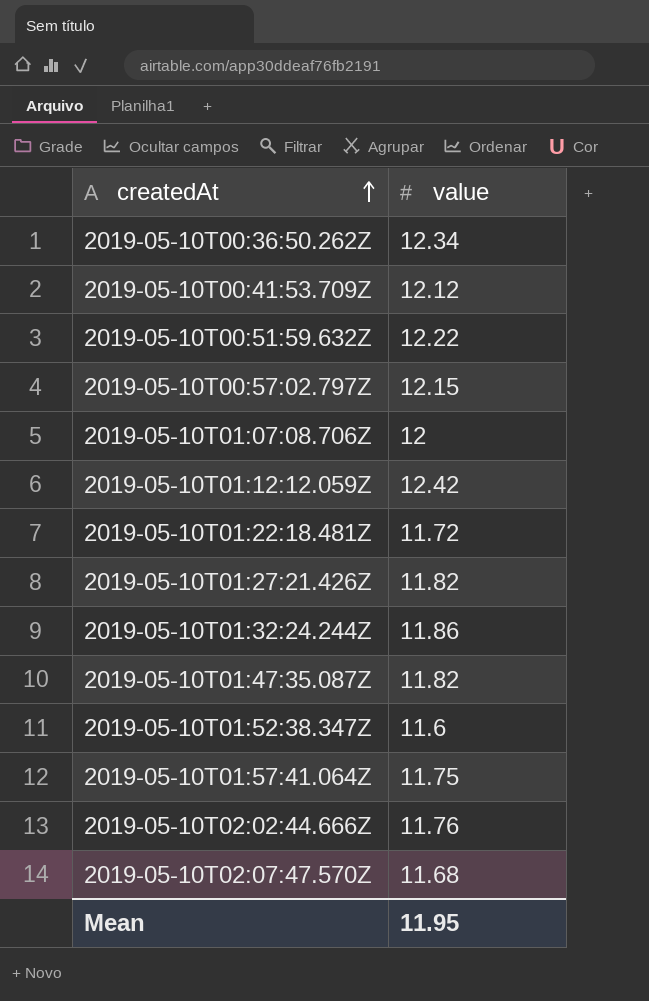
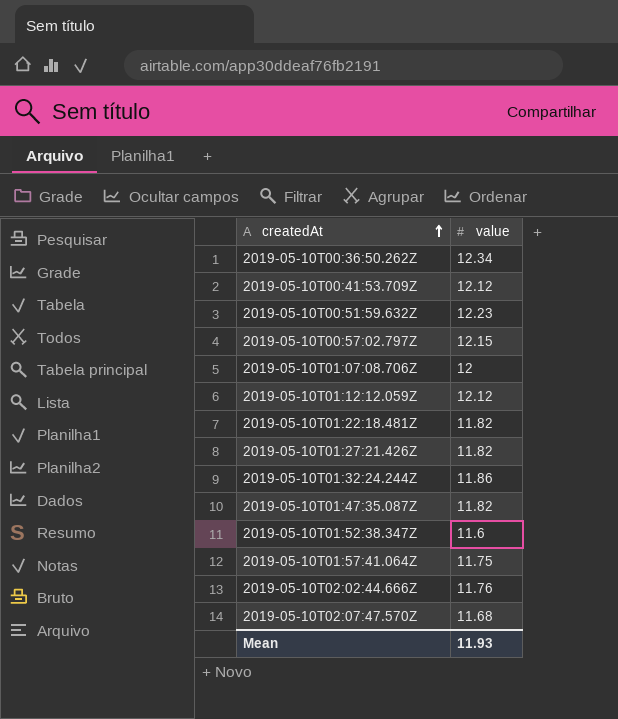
2019-05-10T00:51:59.632Z | value: 12.22 -> 12.23
2019-05-10T01:12:12.059Z | value: 12.42 -> 12.12
2019-05-10T01:22:18.481Z | value: 11.72 -> 11.82
Mean | value: 11.95 -> 11.93

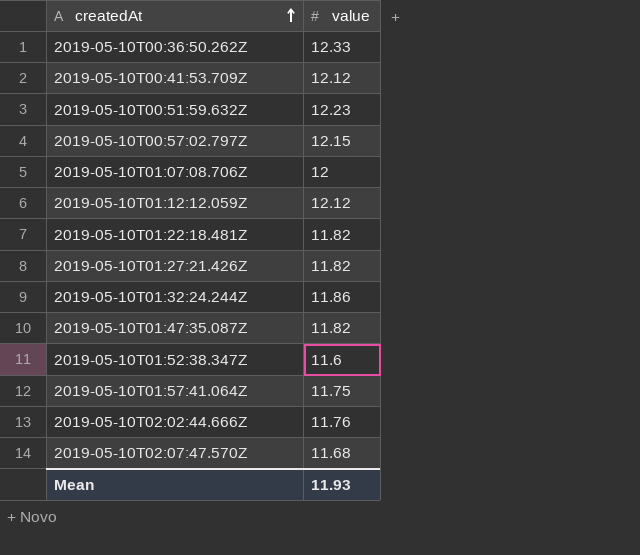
2019-05-10T00:36:50.262Z | value: 12.34 -> 12.33

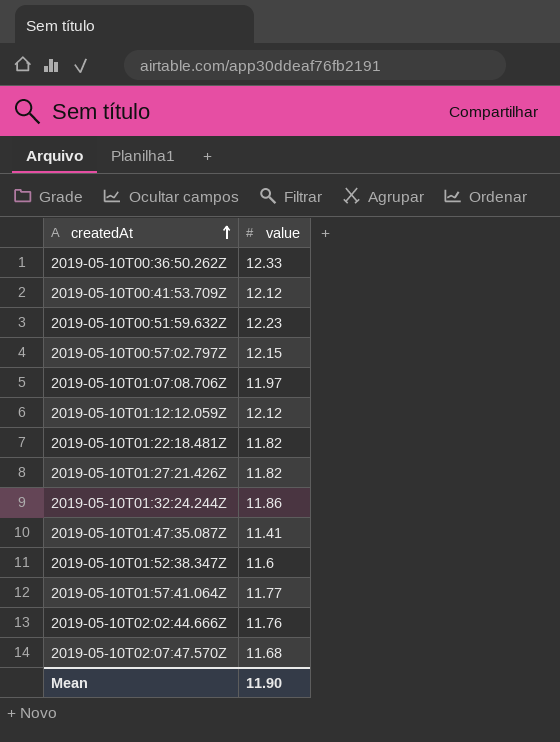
2019-05-10T01:07:08.706Z | value: 12 -> 11.97
2019-05-10T01:47:35.087Z | value: 11.82 -> 11.41
2019-05-10T01:57:41.064Z | value: 11.75 -> 11.77
Mean | value: 11.93 -> 11.90

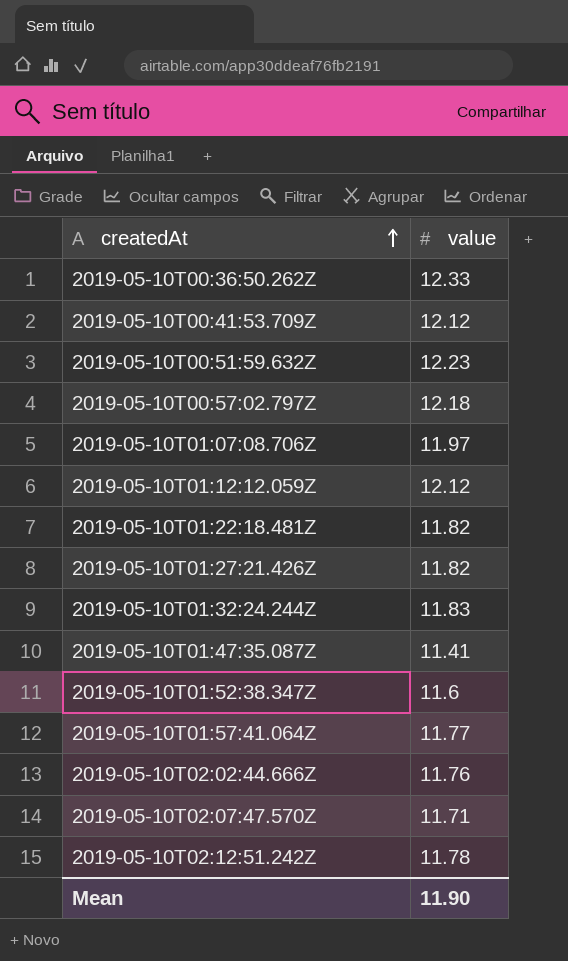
2019-05-10T00:57:02.797Z | value: 12.15 -> 12.18
2019-05-10T01:32:24.244Z | value: 11.86 -> 11.83
2019-05-10T02:07:47.570Z | value: 11.68 -> 11.71
row 2019-05-10T02:12:51.242Z: none -> 11.78

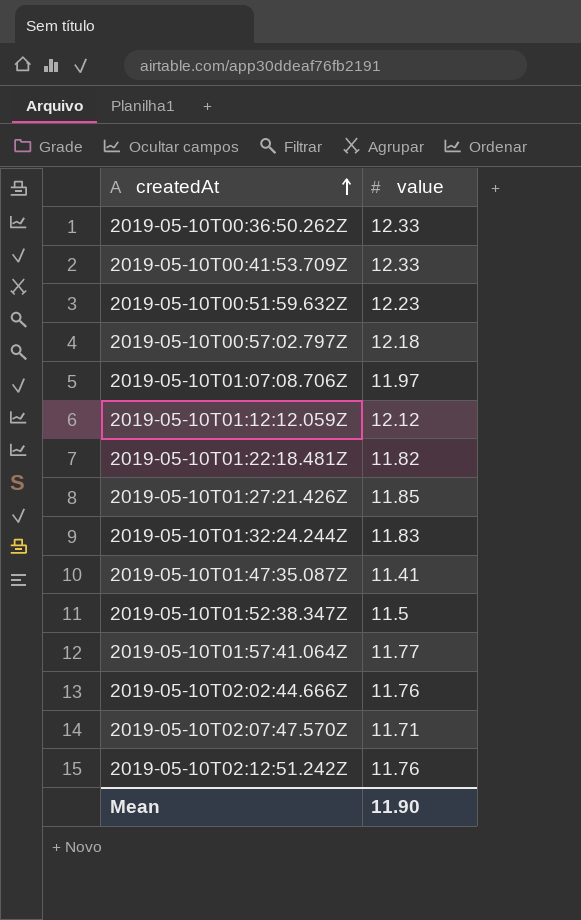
2019-05-10T00:41:53.709Z | value: 12.12 -> 12.33
2019-05-10T01:27:21.426Z | value: 11.82 -> 11.85
2019-05-10T01:52:38.347Z | value: 11.6 -> 11.5
2019-05-10T02:12:51.242Z | value: 11.78 -> 11.76

